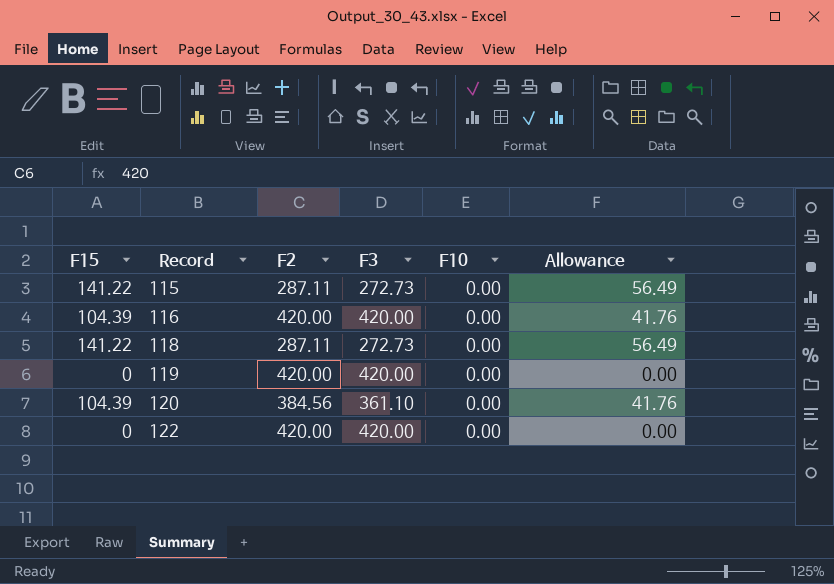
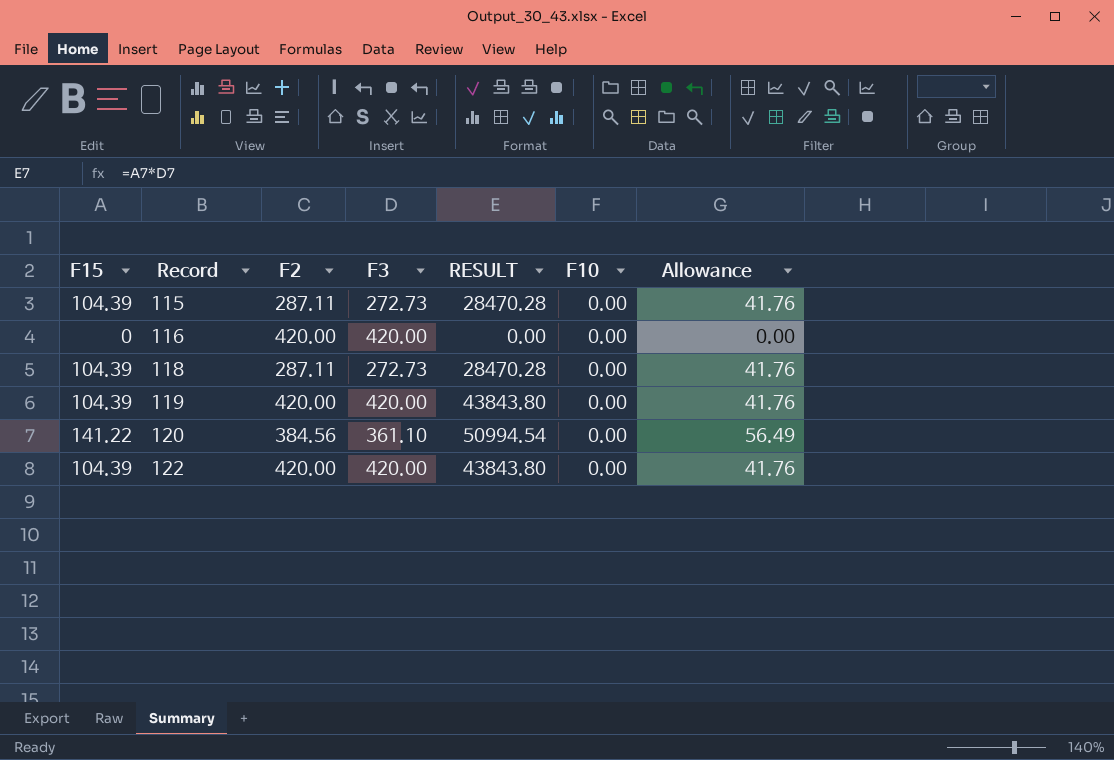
column RESULT | formula: none -> [F15] * [F3]
115 | F15: 141.22 -> 104.39
115 | Allowance: 56.49 -> 41.76
116 | F15: 104.39 -> 0
116 | Allowance: 41.76 -> 0.00
118 | F15: 141.22 -> 104.39
118 | Allowance: 56.49 -> 41.76
119 | F15: 0 -> 104.39
119 | Allowance: 0.00 -> 41.76
120 | F15: 104.39 -> 141.22
120 | Allowance: 41.76 -> 56.49
122 | F15: 0 -> 104.39
122 | Allowance: 0.00 -> 41.76

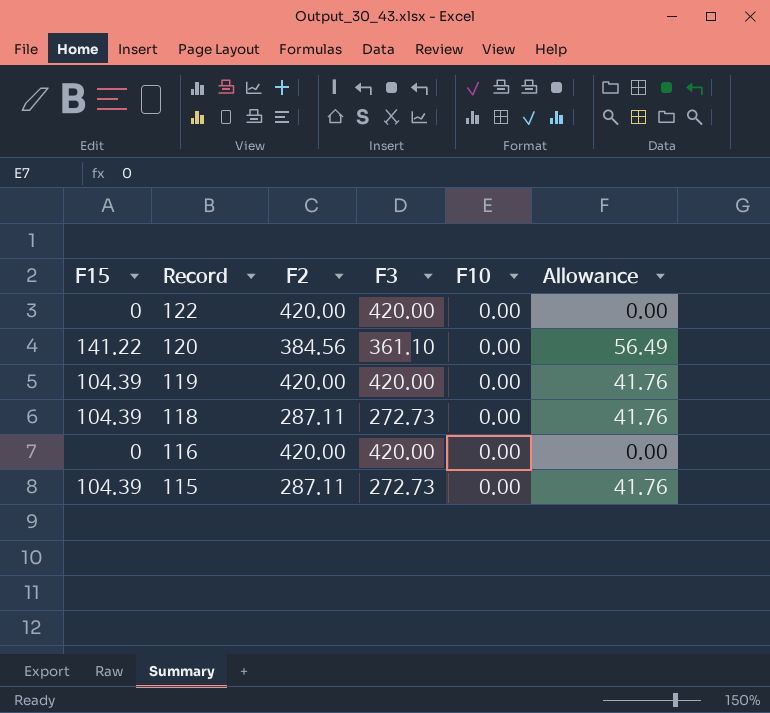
row order: Record ascending -> Record descending
column RESULT | formula: [F15] * [F3] -> none
122 | F15: 104.39 -> 0
122 | Allowance: 41.76 -> 0.00

